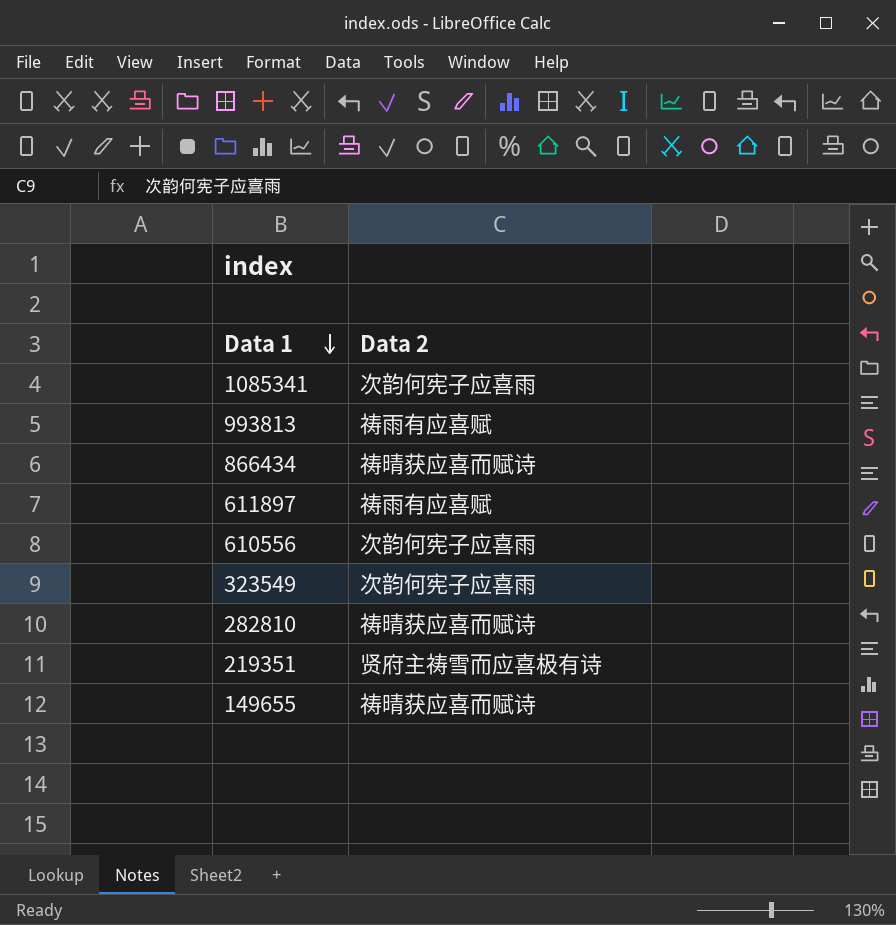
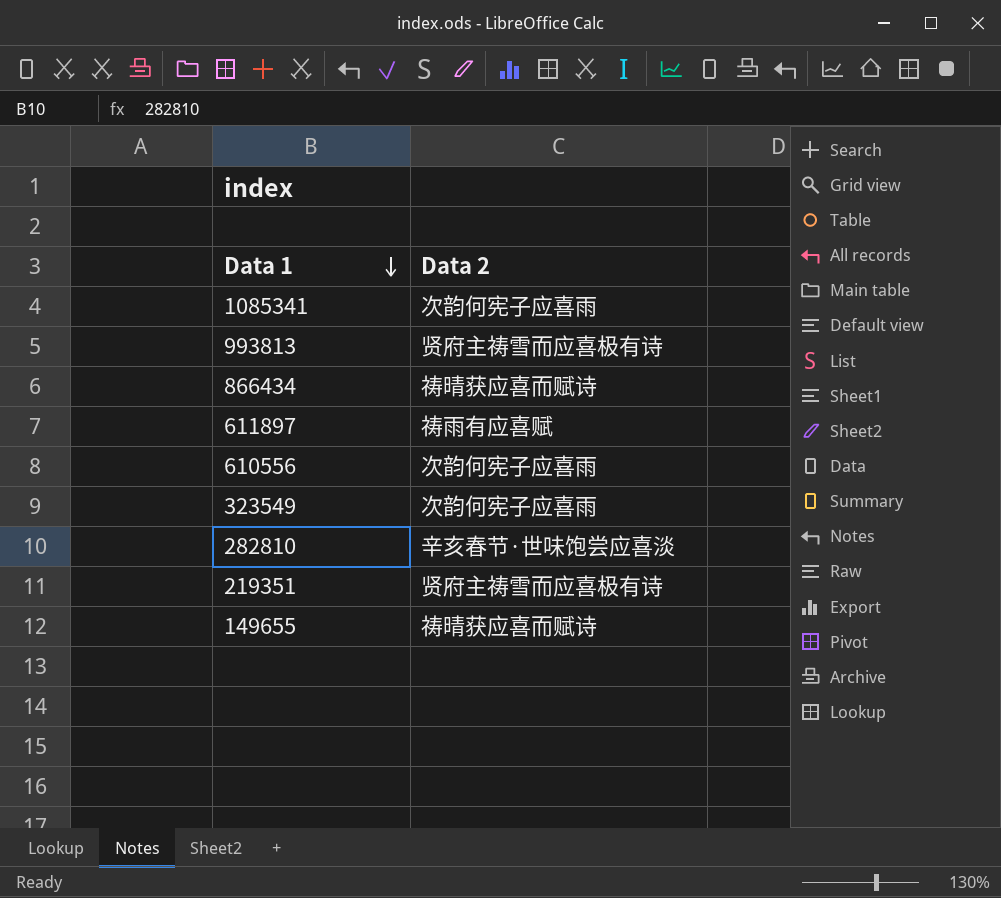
993813 | Data 2: 祷雨有应喜赋 -> 贤府主祷雪而应喜极有诗
282810 | Data 2: 祷晴获应喜而赋诗 -> 辛亥春节·世味饱尝应喜淡

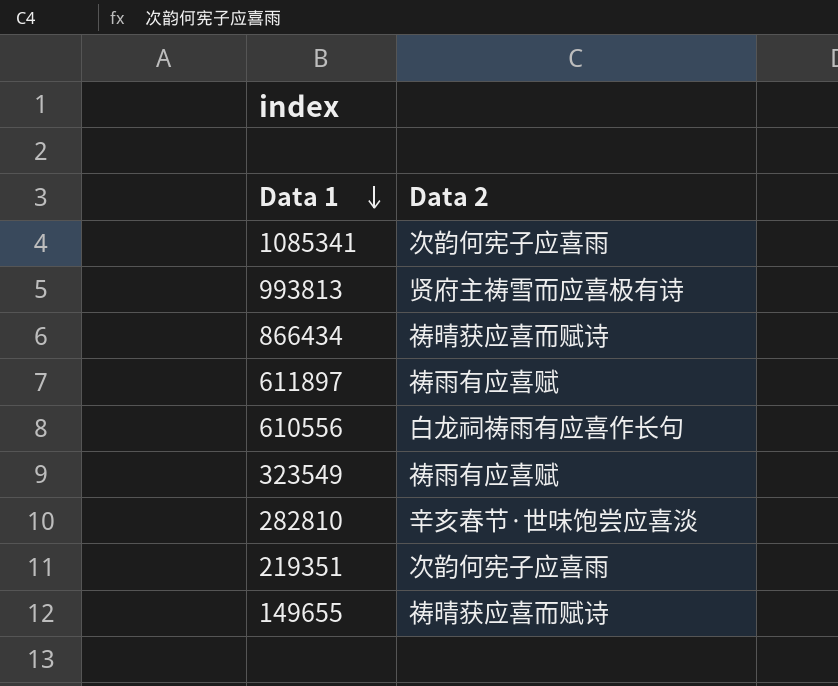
610556 | Data 2: 次韵何宪子应喜雨 -> 白龙祠祷雨有应喜作长句
323549 | Data 2: 次韵何宪子应喜雨 -> 祷雨有应喜赋
219351 | Data 2: 贤府主祷雪而应喜极有诗 -> 次韵何宪子应喜雨

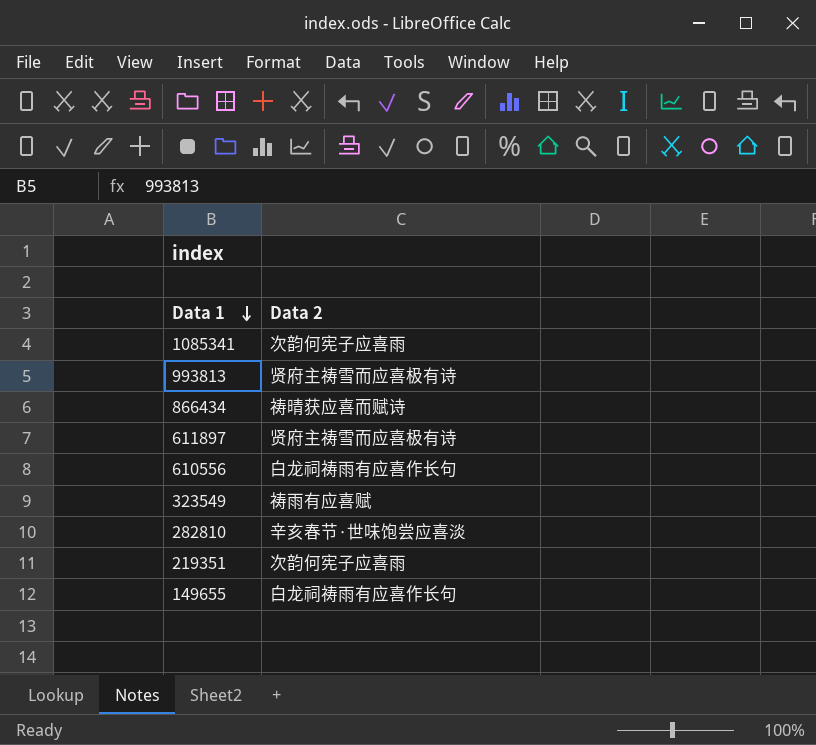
611897 | Data 2: 祷雨有应喜赋 -> 贤府主祷雪而应喜极有诗
149655 | Data 2: 祷晴获应喜而赋诗 -> 白龙祠祷雨有应喜作长句

